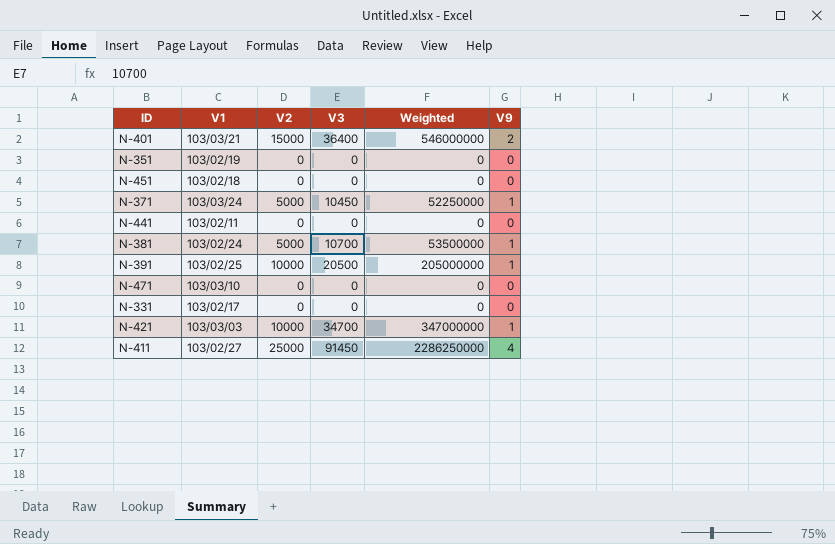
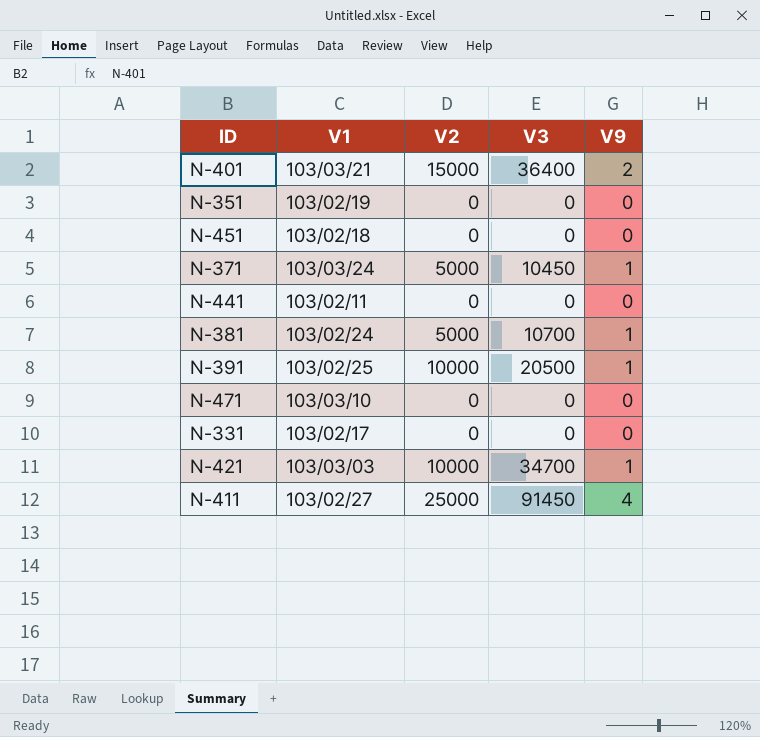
column Weighted | formula: [V2] * [V3] -> none

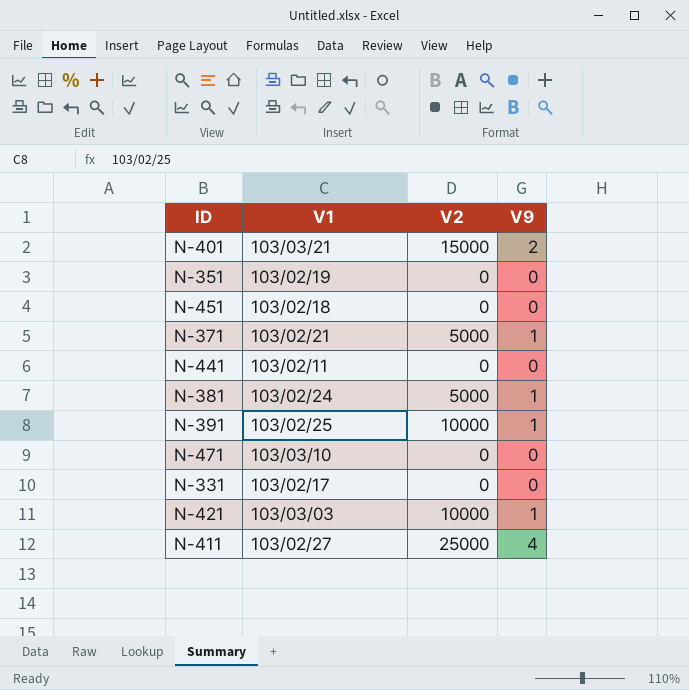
column V3 | position: 4 -> none
N-371 | V1: 103/03/24 -> 103/02/21

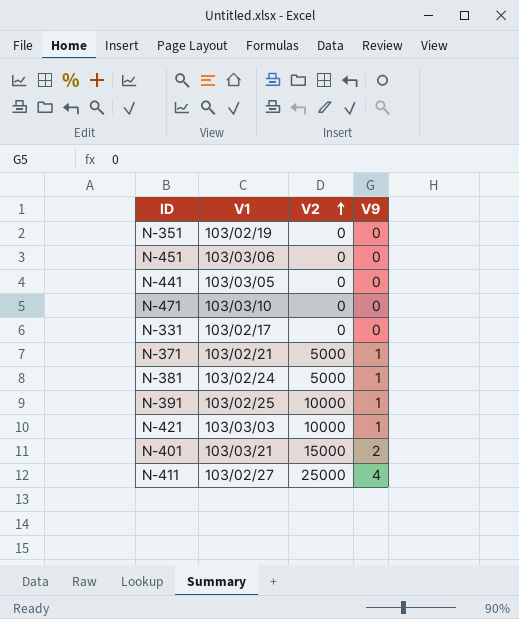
row order: none -> V2 ascending
N-451 | V1: 103/02/18 -> 103/03/06
N-441 | V1: 103/02/11 -> 103/03/05

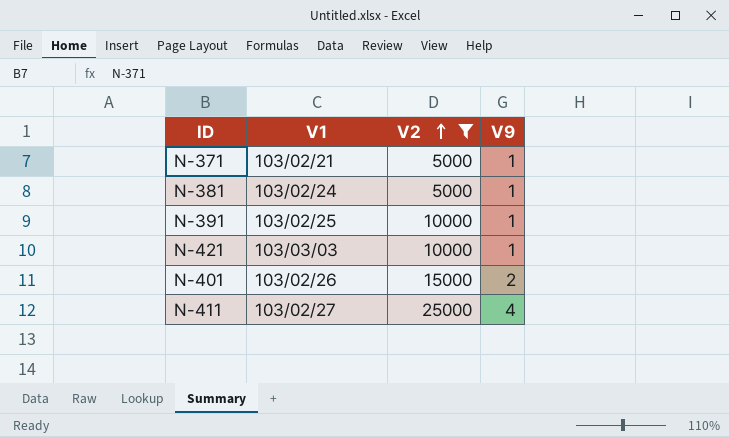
filter: none -> V2 != 0
N-401 | V1: 103/03/21 -> 103/02/26

